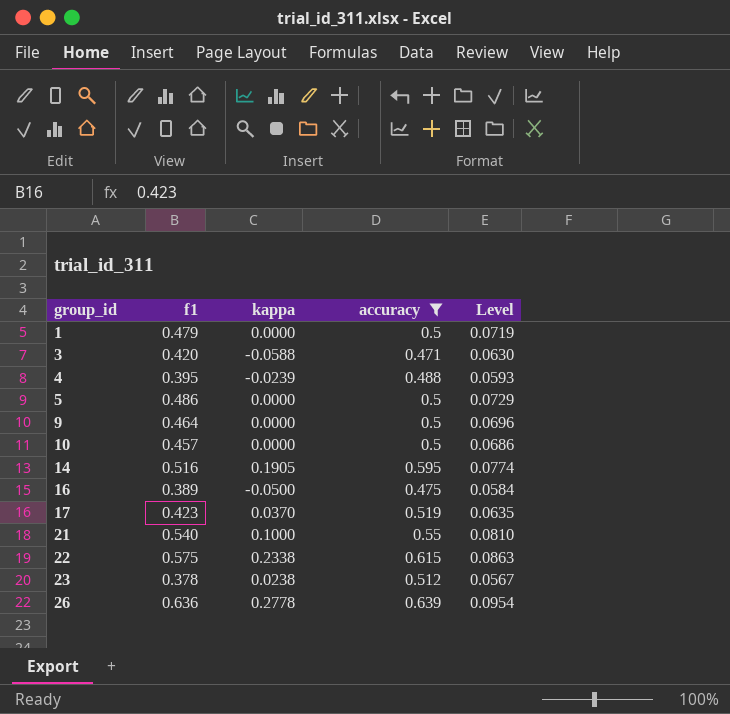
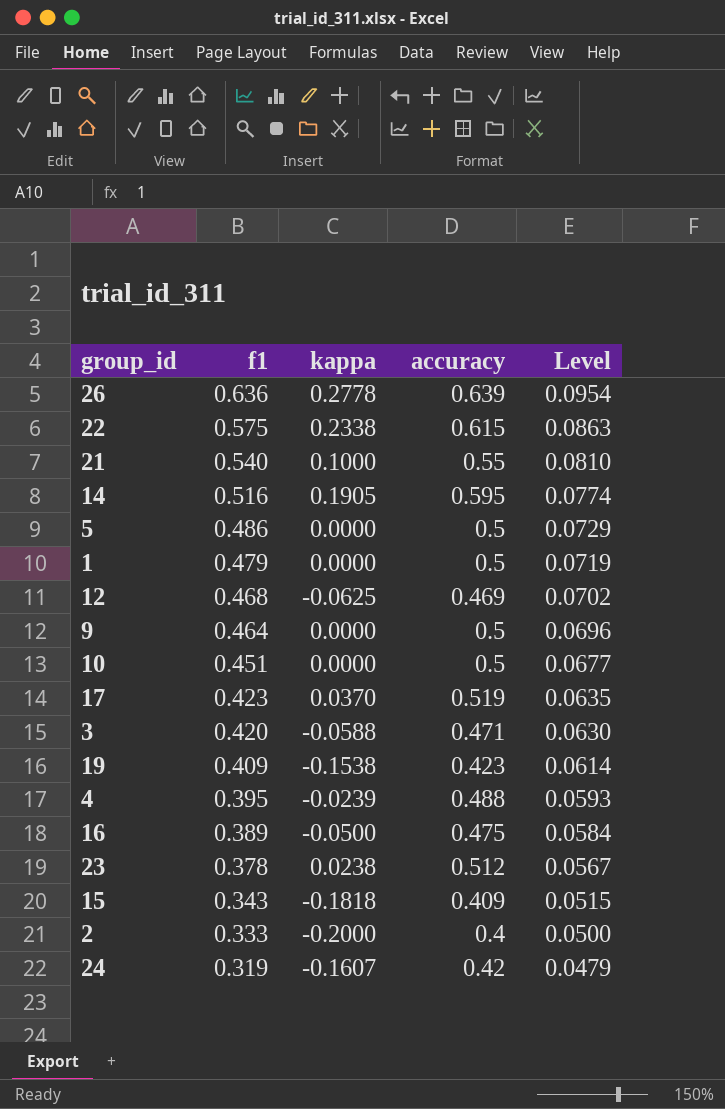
filter: accuracy >= 0.471 -> none
row order: group_id ascending -> f1 descending
10 | f1: 0.457 -> 0.451
10 | Level: 0.0686 -> 0.0677

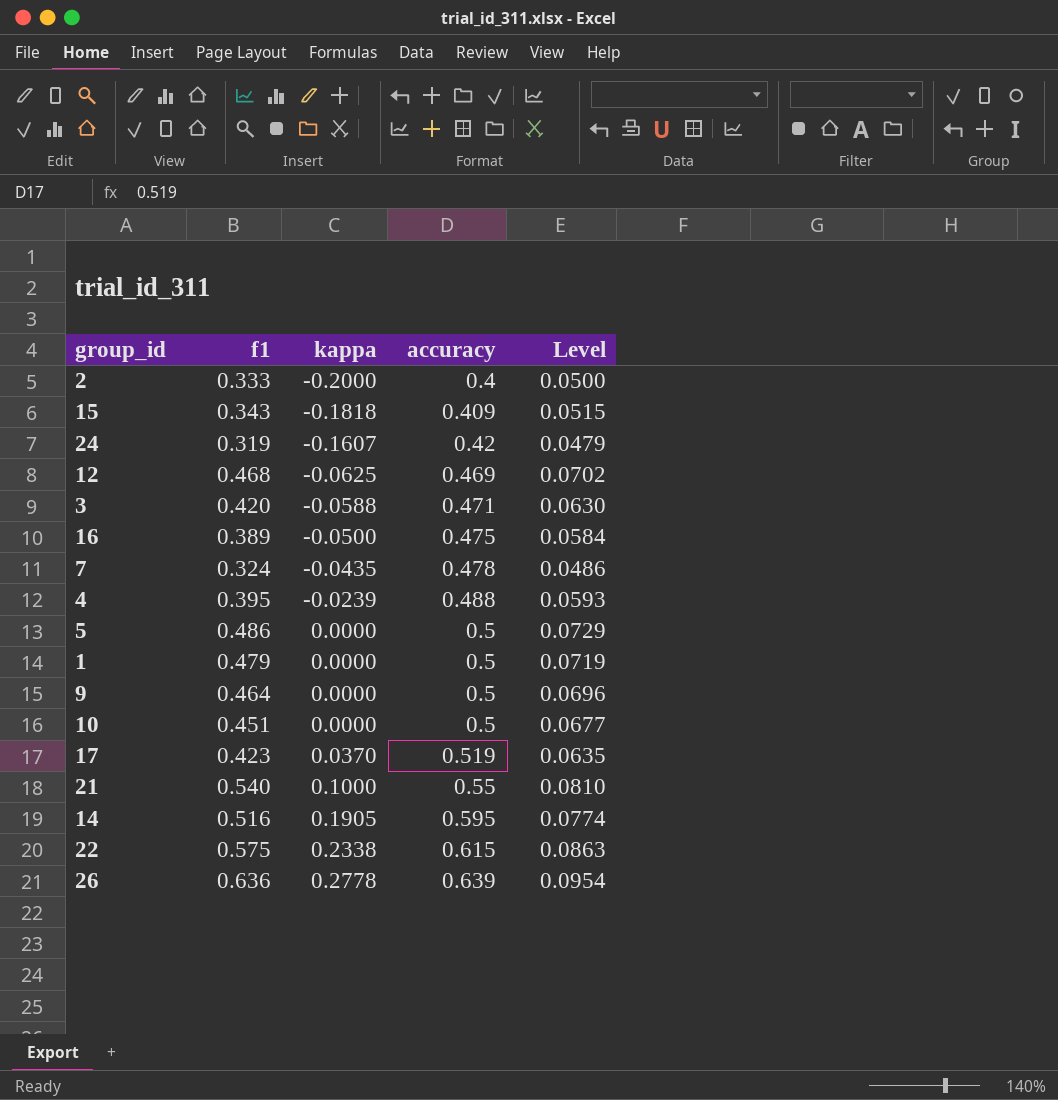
row order: f1 descending -> kappa ascending
row 19: 0.409 | -0.1538 | 0.423 | 0.0614 -> none
row 23: 0.378 | 0.0238 | 0.512 | 0.0567 -> none
row 7: none -> 0.324 | -0.0435 | 0.478 | 0.0486

